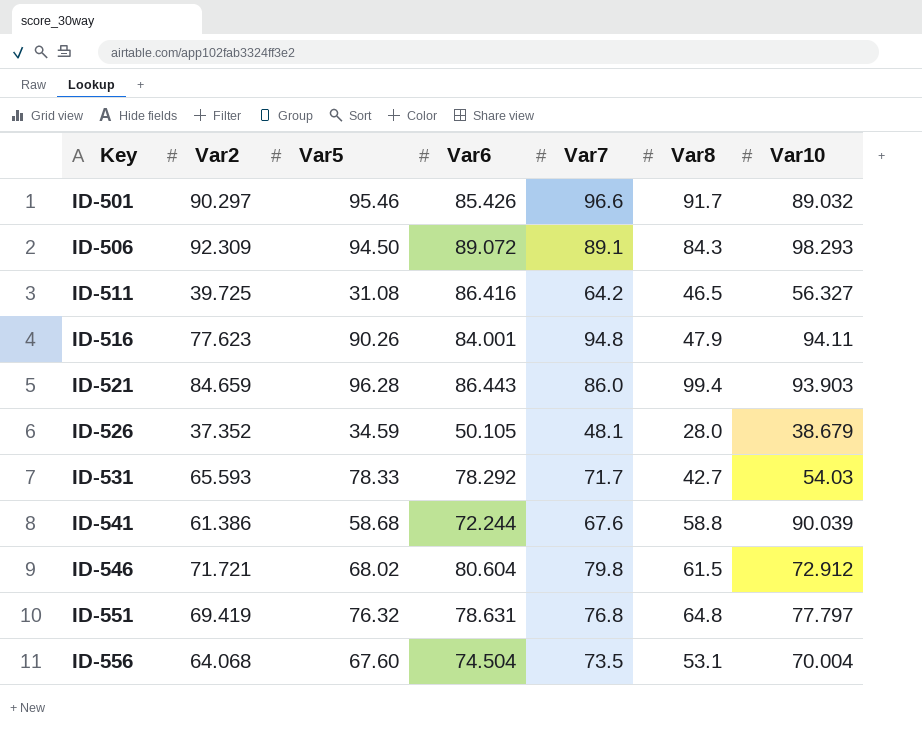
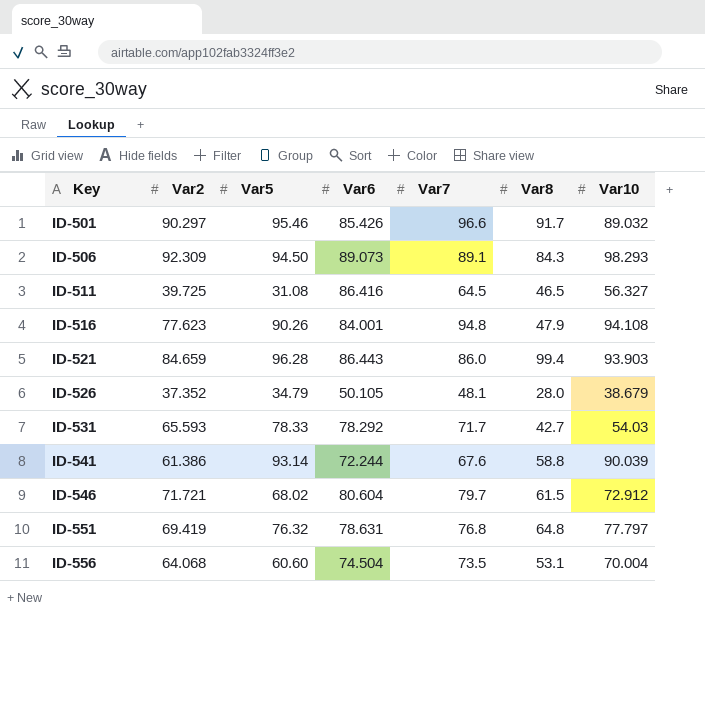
ID-506 | Var6: 89.072 -> 89.073
ID-511 | Var7: 64.2 -> 64.5
ID-516 | Var10: 94.11 -> 94.108
ID-526 | Var5: 34.59 -> 34.79
ID-541 | Var5: 58.68 -> 93.14
ID-546 | Var7: 79.8 -> 79.7
ID-556 | Var5: 67.60 -> 60.60

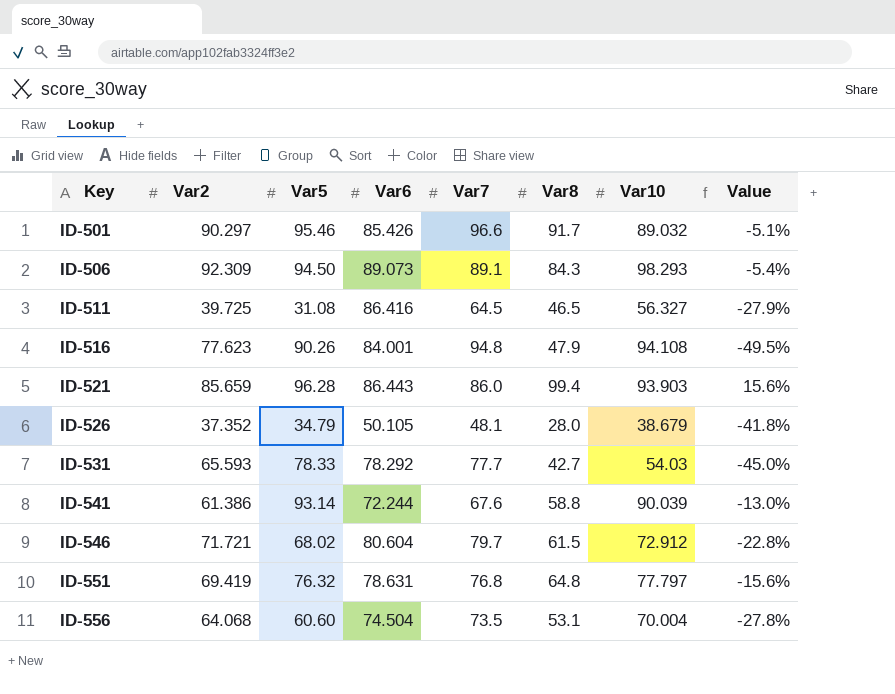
column Value | formula: none -> ([Var8] - [Var7]) / [Var7]
ID-521 | Var2: 84.659 -> 85.659
ID-531 | Var7: 71.7 -> 77.7

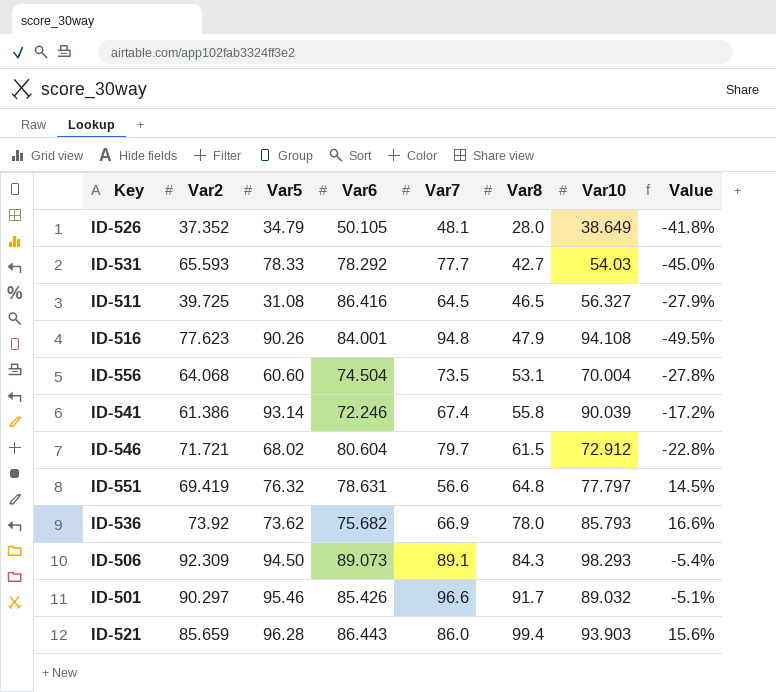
row order: Key ascending -> Var8 ascending
ID-526 | Var10: 38.679 -> 38.649
ID-541 | Var6: 72.244 -> 72.246
ID-541 | Var7: 67.6 -> 67.4
ID-541 | Var8: 58.8 -> 55.8
ID-541 | Value: -13.0% -> -17.2%
ID-551 | Var7: 76.8 -> 56.6
ID-551 | Value: -15.6% -> 14.5%
row ID-536: none -> 73.92 | 73.62 | 75.682 | 66.9 | 78.0 | 85.793 | 16.6%

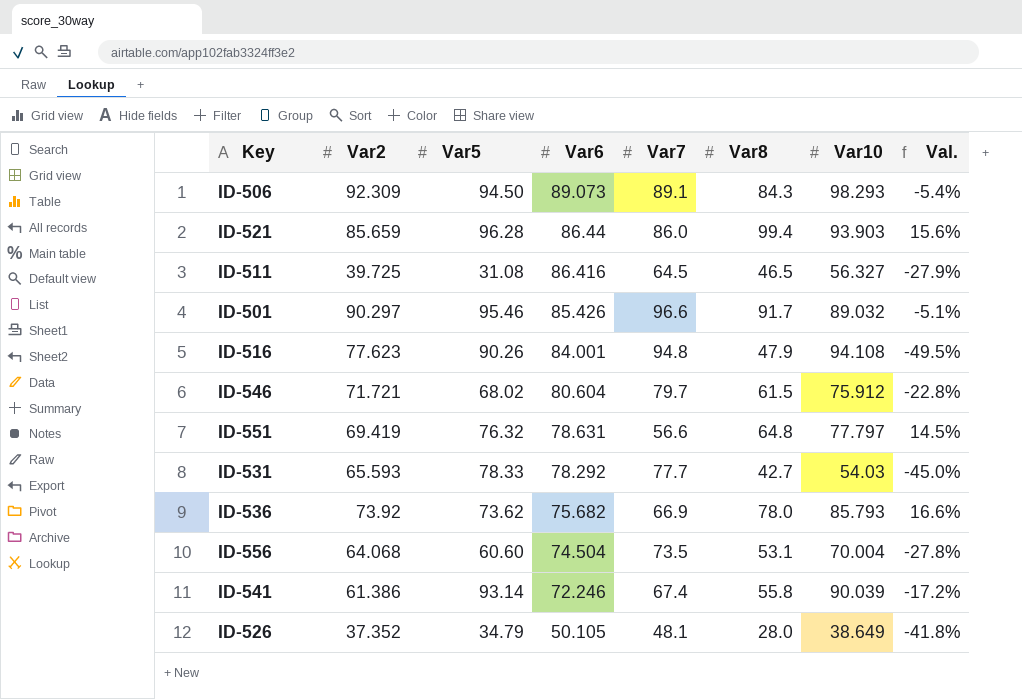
row order: Var8 ascending -> Var6 descending
column name: Value -> Val.
ID-521 | Var6: 86.443 -> 86.44
ID-546 | Var10: 72.912 -> 75.912

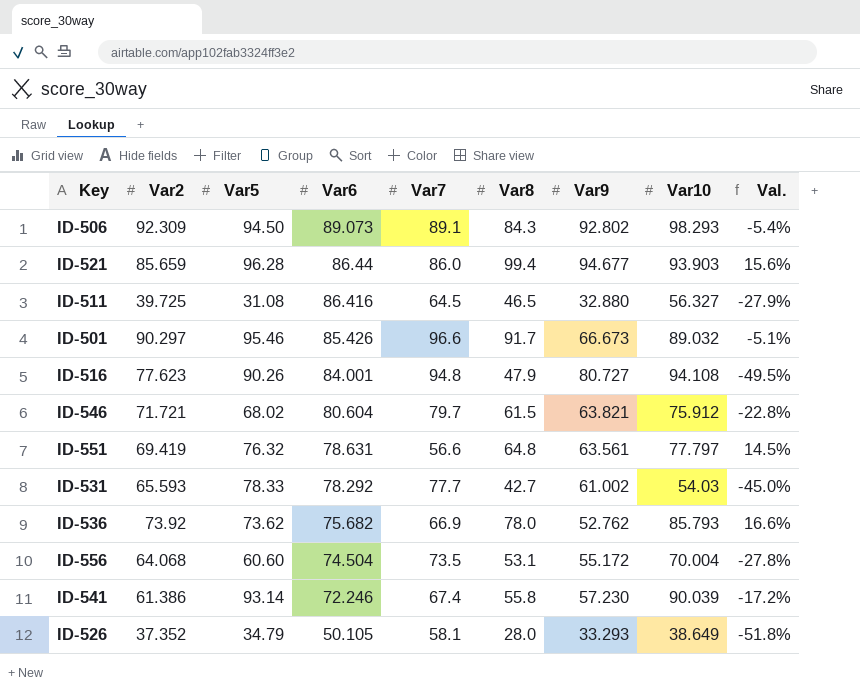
column Var9 | position: none -> 7
ID-526 | Var7: 48.1 -> 58.1
ID-526 | Val.: -41.8% -> -51.8%

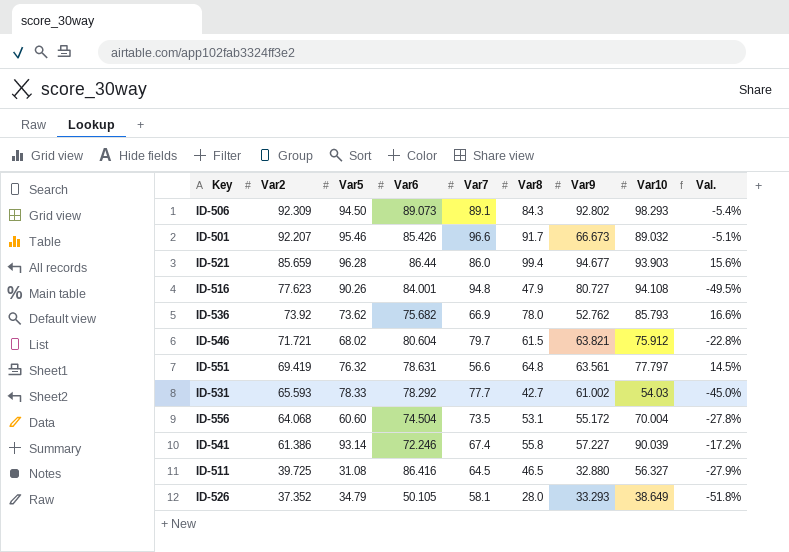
row order: Var6 descending -> Var2 descending
ID-501 | Var2: 90.297 -> 92.207
ID-541 | Var9: 57.230 -> 57.227

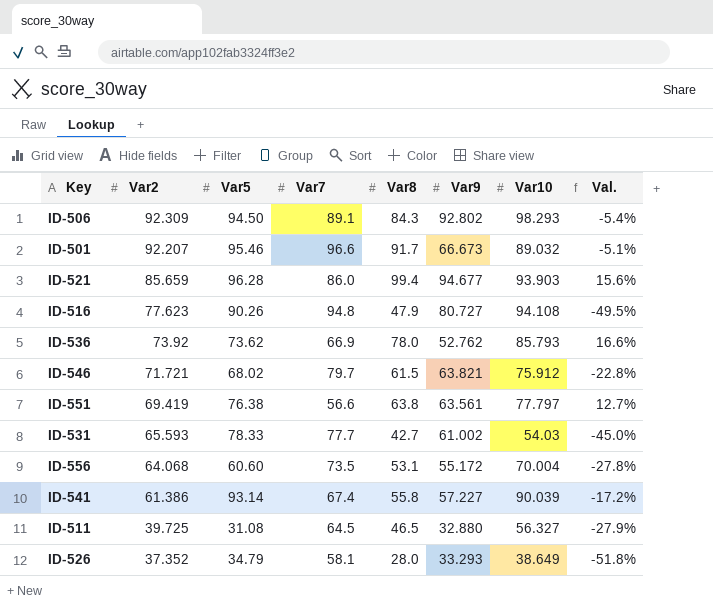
column Var6 | position: 4 -> none
ID-551 | Var5: 76.32 -> 76.38
ID-551 | Var8: 64.8 -> 63.8
ID-551 | Val.: 14.5% -> 12.7%

